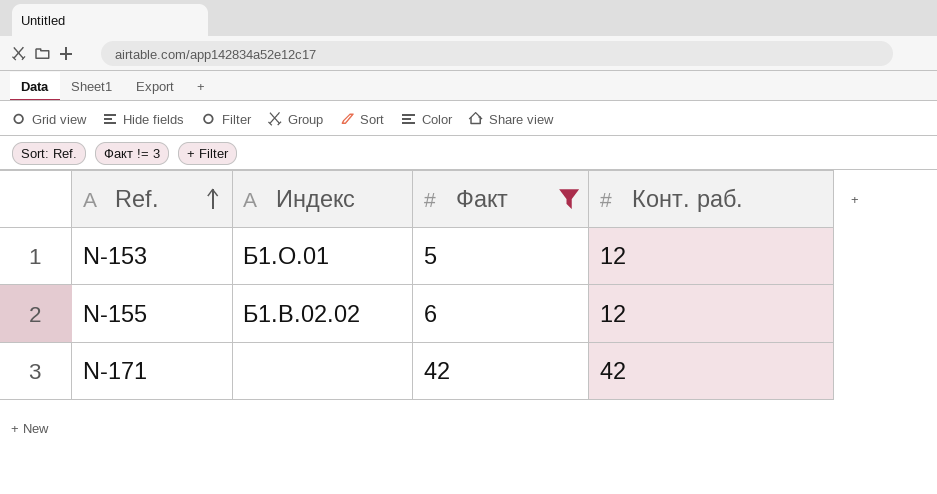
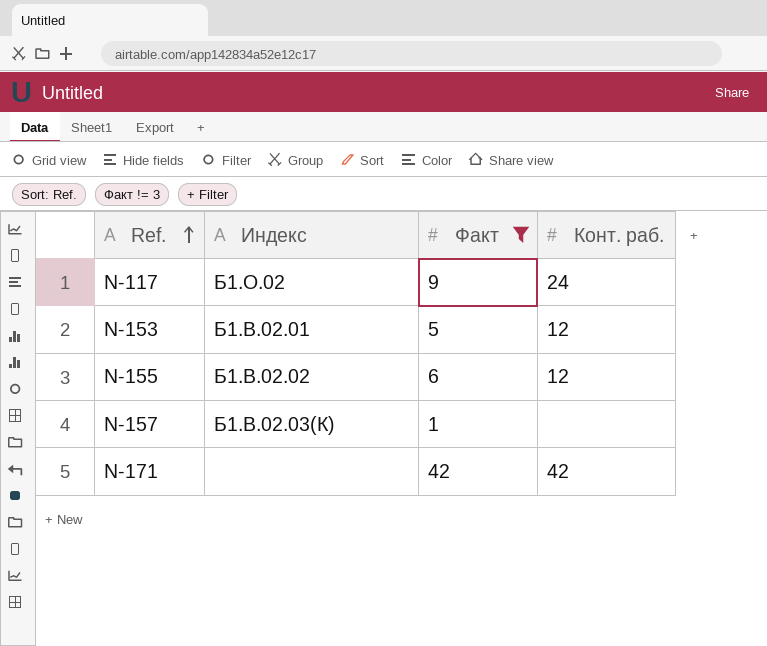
row N-117: none -> Б1.О.02 | 9 | 24
N-153 | Индекс: Б1.О.01 -> Б1.В.02.01
row N-157: none -> Б1.В.02.03(К) | 1 | none

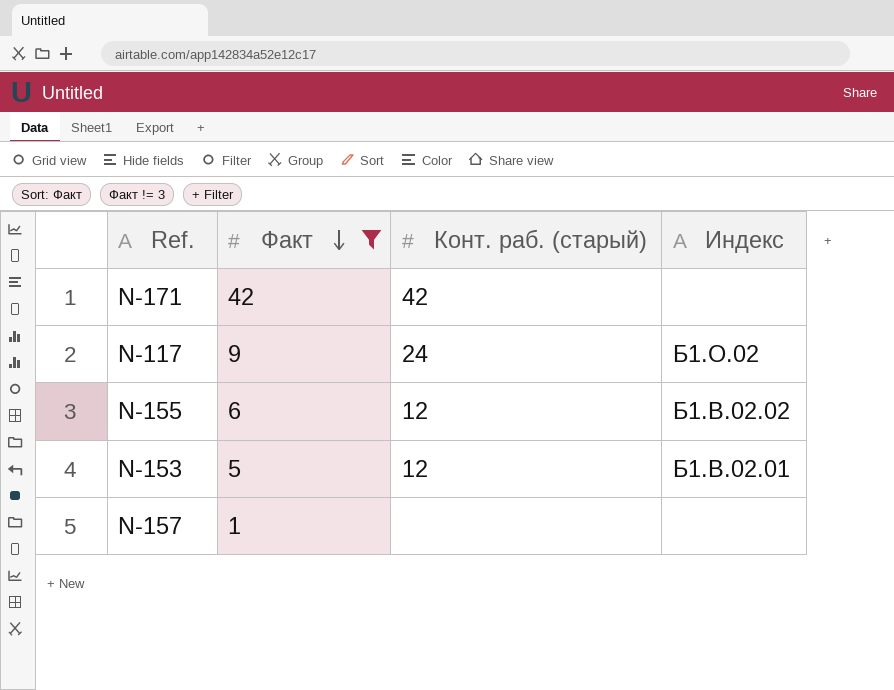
row order: Ref. ascending -> Факт descending
column name: Конт. раб. -> Конт. раб. (старый)
column Индекс | position: 2 -> 4
N-157 | Индекс: Б1.В.02.03(К) -> none

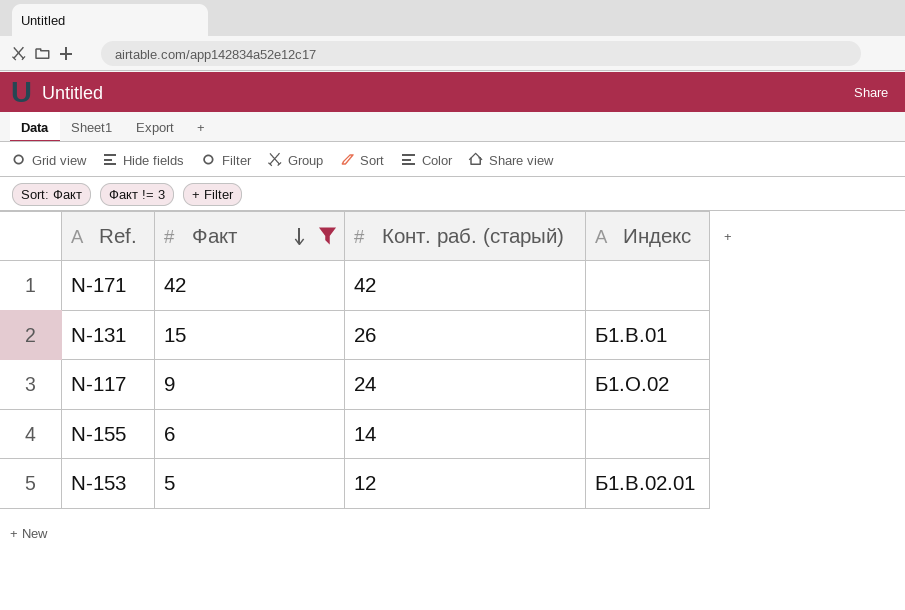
row N-157: 1 | none | none -> none
row N-131: none -> 15 | 26 | Б1.В.01
N-155 | Конт. раб. (старый): 12 -> 14
N-155 | Индекс: Б1.В.02.02 -> none

